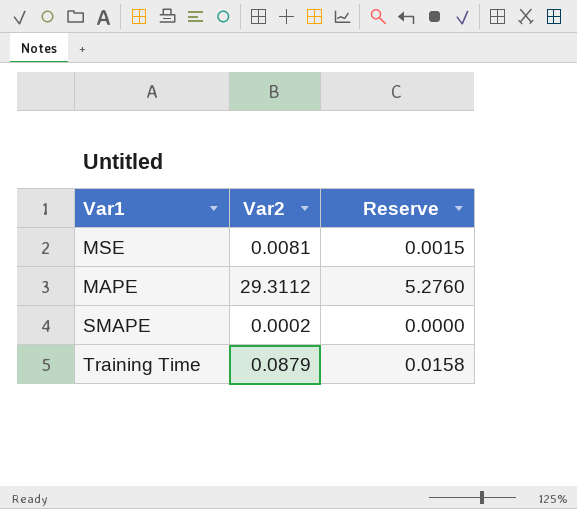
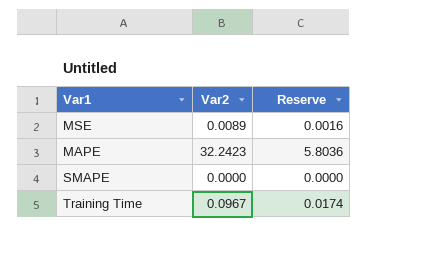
MSE | Var2: 0.0081 -> 0.0089
MSE | Reserve: 0.0015 -> 0.0016
MAPE | Var2: 29.3112 -> 32.2423
MAPE | Reserve: 5.2760 -> 5.8036
SMAPE | Var2: 0.0002 -> 0.0000
Training Time | Var2: 0.0879 -> 0.0967
Training Time | Reserve: 0.0158 -> 0.0174

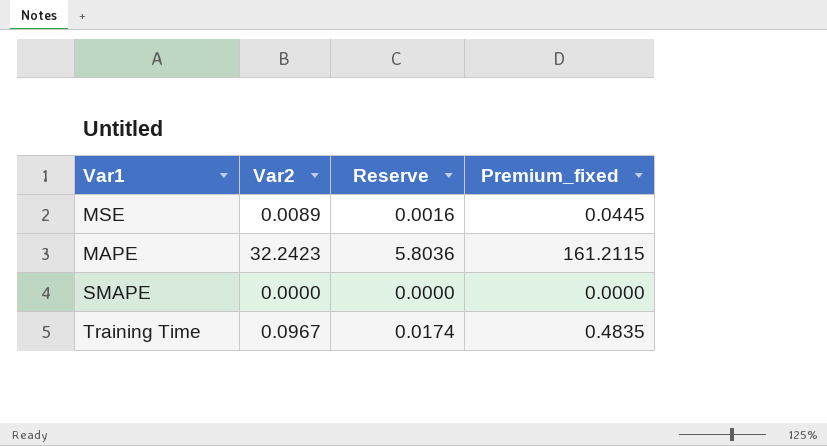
column Premium_fixed | formula: none -> [Var2] * 5

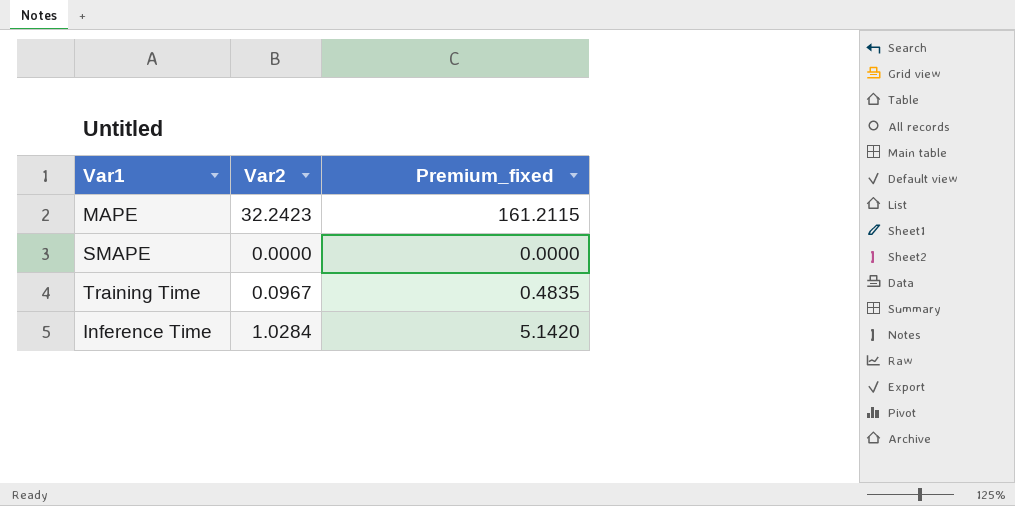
column Reserve | formula: [Var2] * 0.18 -> none
row MSE: 0.0089 | 0.0016 | 0.0445 -> none
row Inference Time: none -> 1.0284 | 5.1420

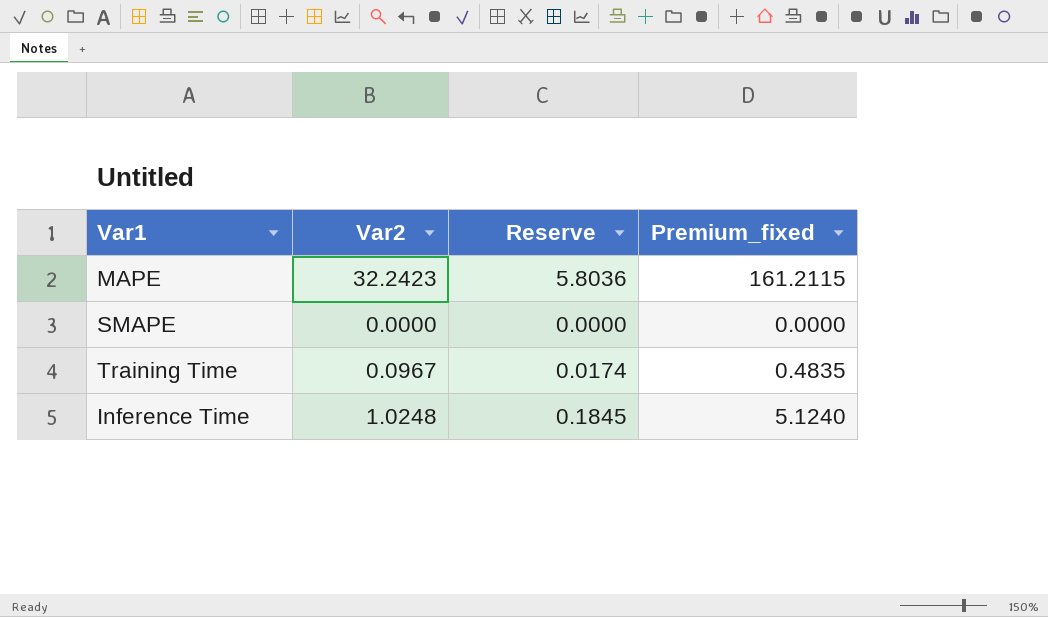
column Reserve | formula: none -> [Var2] * 0.18
Inference Time | Var2: 1.0284 -> 1.0248
Inference Time | Premium_fixed: 5.1420 -> 5.1240

